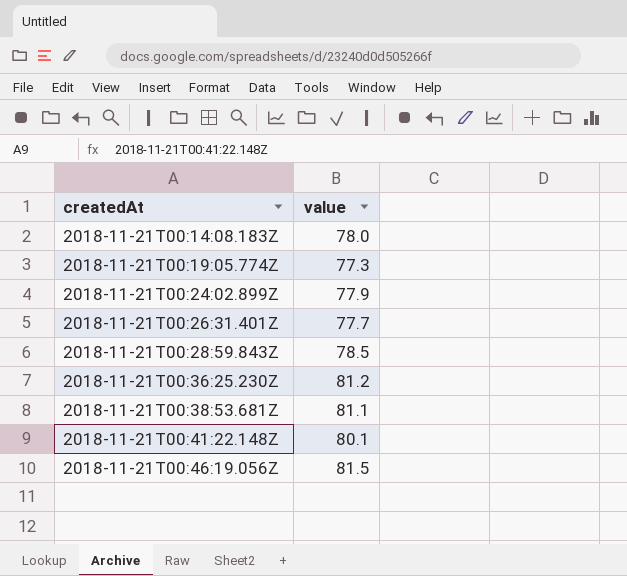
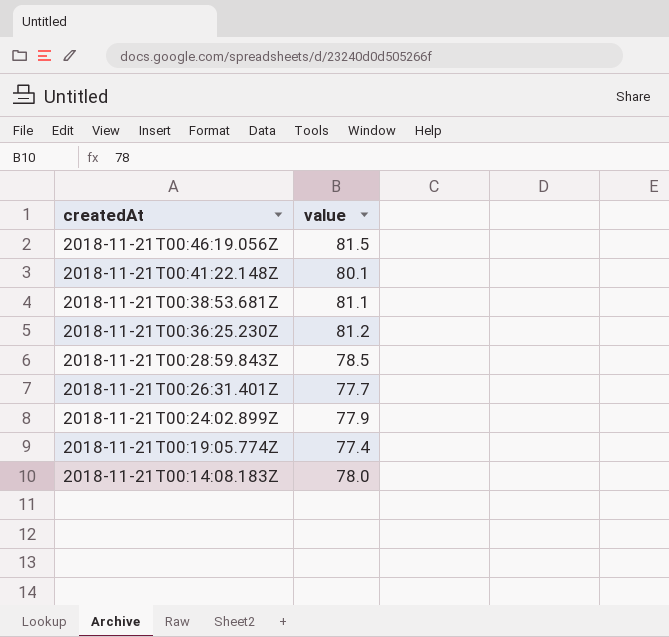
row order: createdAt ascending -> createdAt descending
2018-11-21T00:19:05.774Z | value: 77.3 -> 77.4

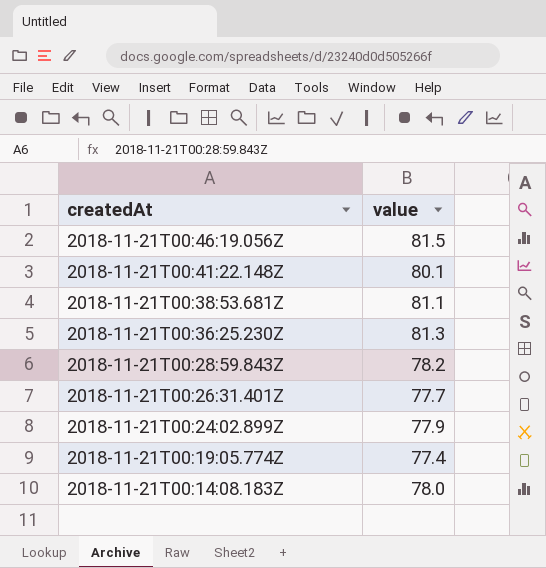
2018-11-21T00:36:25.230Z | value: 81.2 -> 81.3
2018-11-21T00:28:59.843Z | value: 78.5 -> 78.2

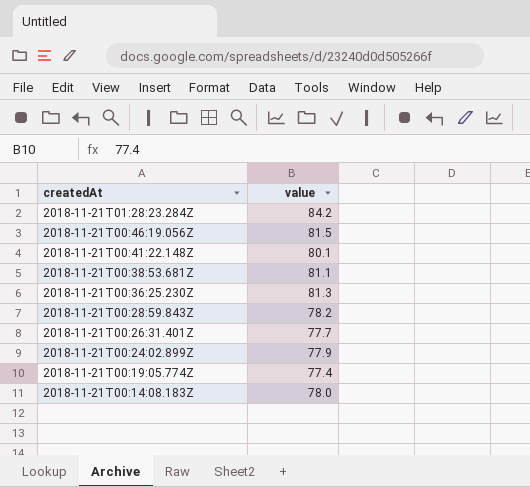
row 2018-11-21T01:28:23.284Z: none -> 84.2

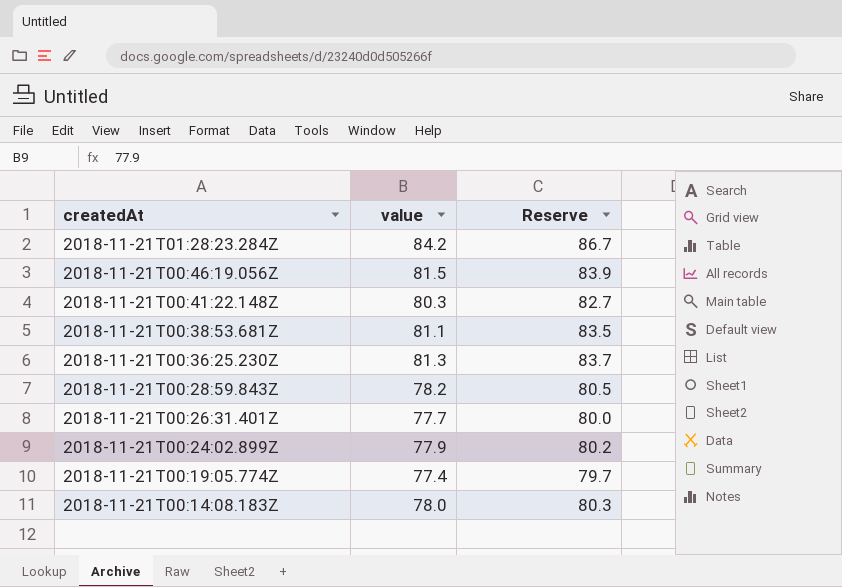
column Reserve | formula: none -> [value] * 1.03
2018-11-21T00:41:22.148Z | value: 80.1 -> 80.3

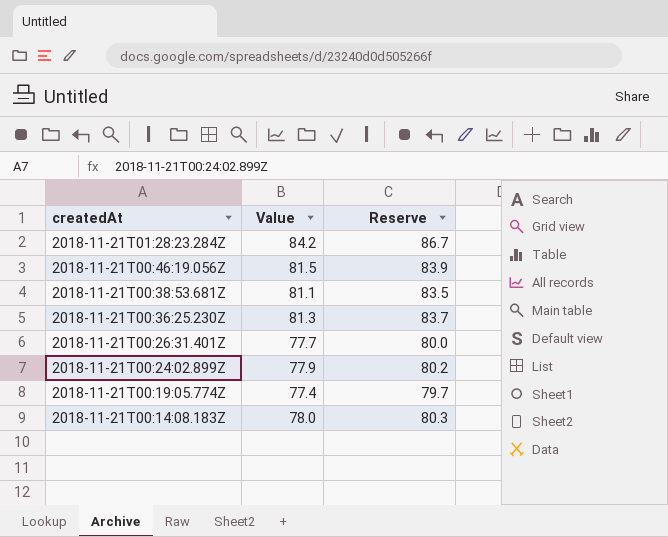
column name: value -> Value
row 2018-11-21T00:41:22.148Z: 80.3 | 82.7 -> none
row 2018-11-21T00:28:59.843Z: 78.2 | 80.5 -> none

